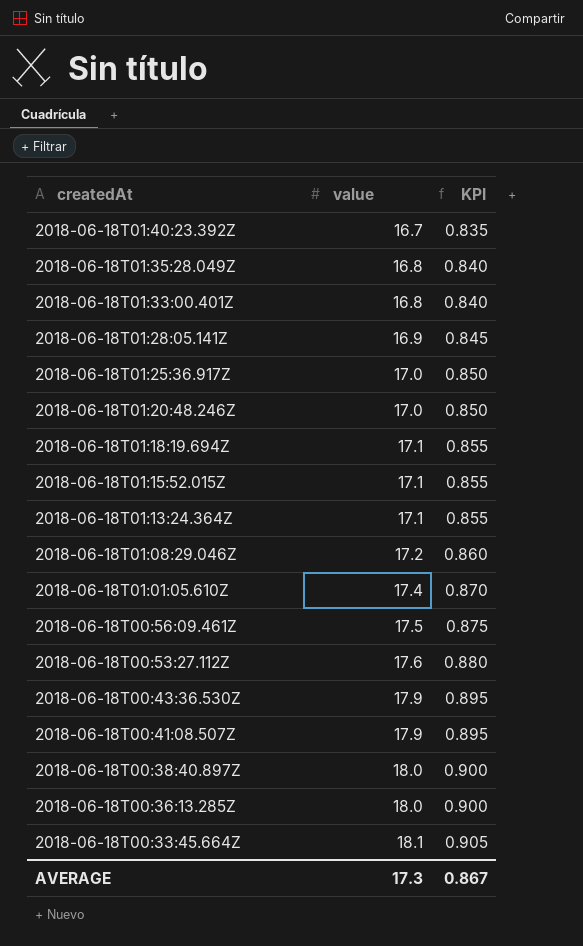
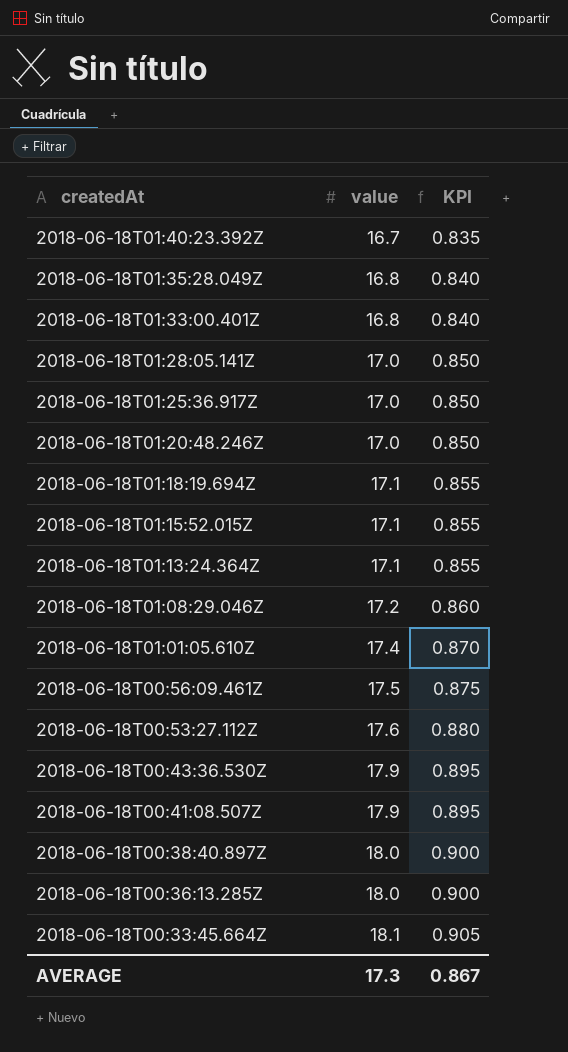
2018-06-18T01:28:05.141Z | value: 16.9 -> 17.0
2018-06-18T01:28:05.141Z | KPI: 0.845 -> 0.850

